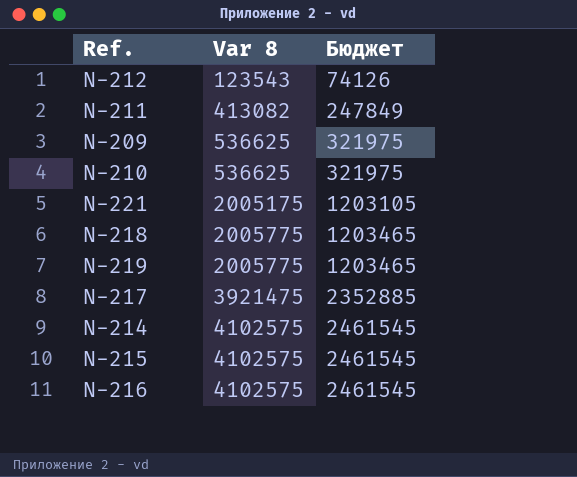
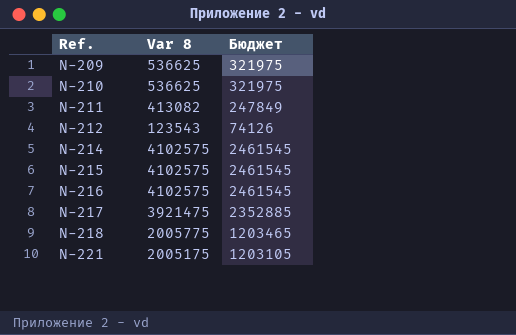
row order: Var 8 ascending -> Ref. ascending
row N-219: 2005775 | 1203465 -> none

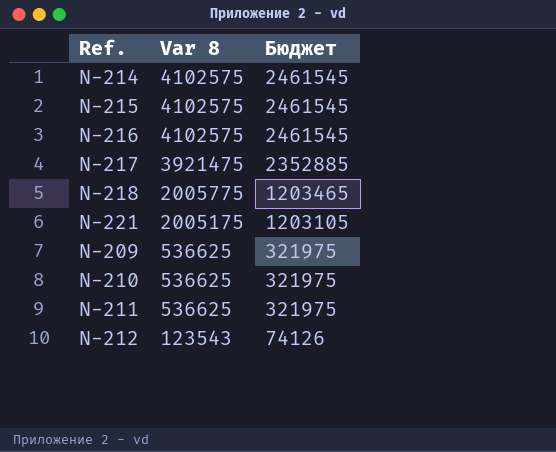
row order: Ref. ascending -> Var 8 descending
N-211 | Var 8: 413082 -> 536625
N-211 | Бюджет: 247849 -> 321975

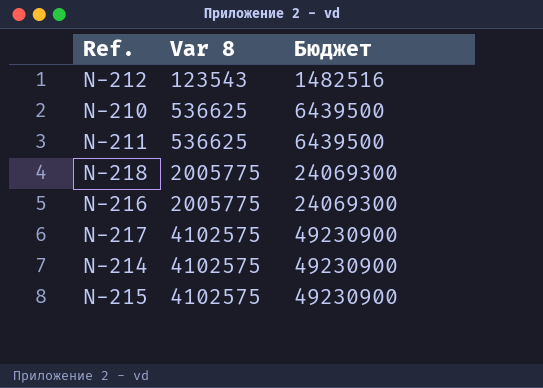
row order: Var 8 descending -> Var 8 ascending
column Бюджет | formula: [Var 8] * 0,6 -> [Var 8] * 12
row N-221: 2005175 | 1203105 -> none
row N-209: 536625 | 321975 -> none
N-216 | Var 8: 4102575 -> 2005775
N-217 | Var 8: 3921475 -> 4102575

